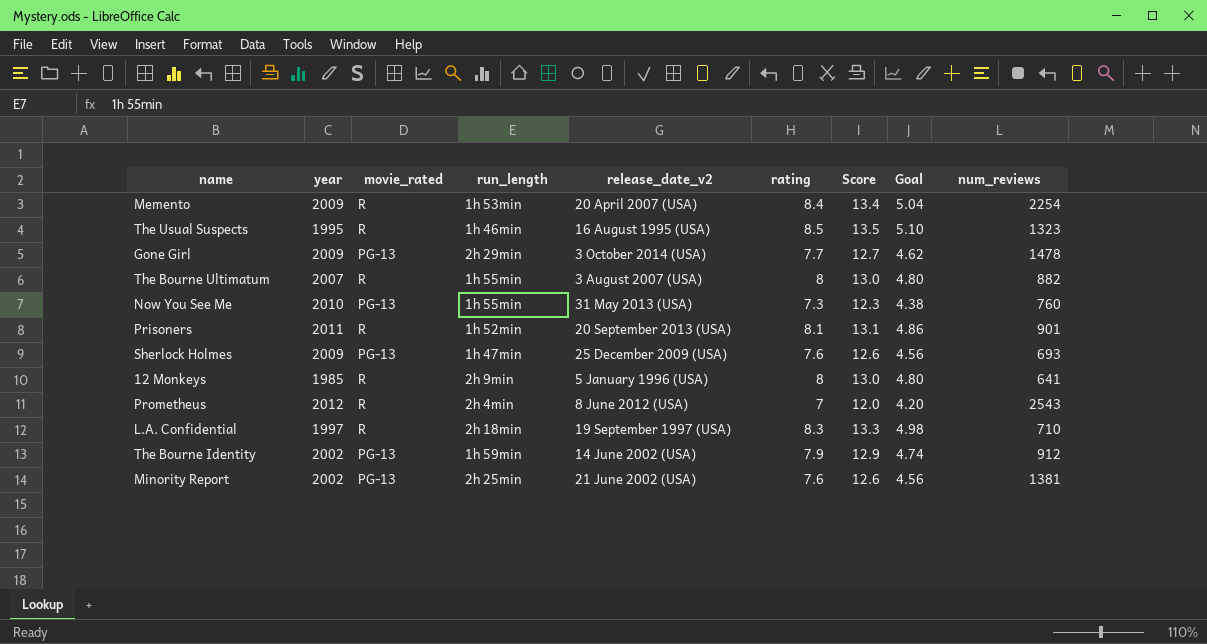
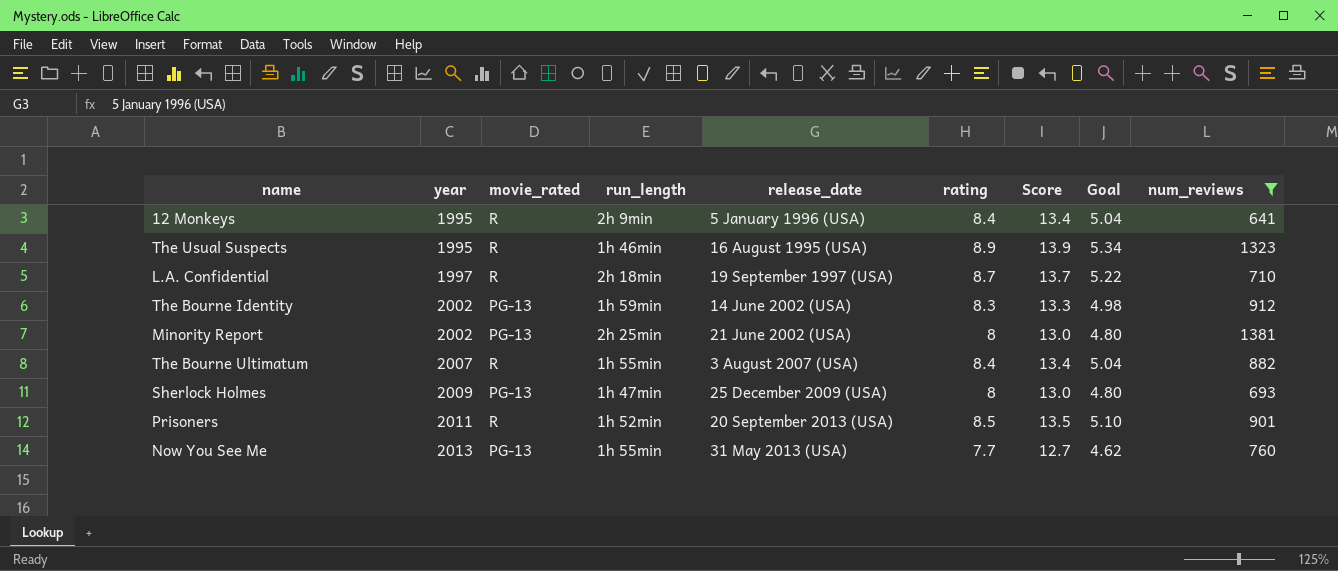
filter: none -> num_reviews <= 1381
row order: none -> year ascending
column name: release_date_v2 -> release_date
12 Monkeys | year: 1985 -> 1995
12 Monkeys | rating: 8 -> 8.4
12 Monkeys | Score: 13.0 -> 13.4
12 Monkeys | Goal: 4.80 -> 5.04
The Usual Suspects | rating: 8.5 -> 8.9
The Usual Suspects | Score: 13.5 -> 13.9
The Usual Suspects | Goal: 5.10 -> 5.34
L.A. Confidential | rating: 8.3 -> 8.7
L.A. Confidential | Score: 13.3 -> 13.7
L.A. Confidential | Goal: 4.98 -> 5.22
The Bourne Identity | rating: 7.9 -> 8.3
The Bourne Identity | Score: 12.9 -> 13.3
The Bourne Identity | Goal: 4.74 -> 4.98
Minority Report | rating: 7.6 -> 8
Minority Report | Score: 12.6 -> 13.0
Minority Report | Goal: 4.56 -> 4.80
The Bourne Ultimatum | rating: 8 -> 8.4
The Bourne Ultimatum | Score: 13.0 -> 13.4
The Bourne Ultimatum | Goal: 4.80 -> 5.04
Sherlock Holmes | rating: 7.6 -> 8
Sherlock Holmes | Score: 12.6 -> 13.0
Sherlock Holmes | Goal: 4.56 -> 4.80
Prisoners | rating: 8.1 -> 8.5
Prisoners | Score: 13.1 -> 13.5
Prisoners | Goal: 4.86 -> 5.10
Now You See Me | year: 2010 -> 2013
Now You See Me | rating: 7.3 -> 7.7
Now You See Me | Score: 12.3 -> 12.7
Now You See Me | Goal: 4.38 -> 4.62

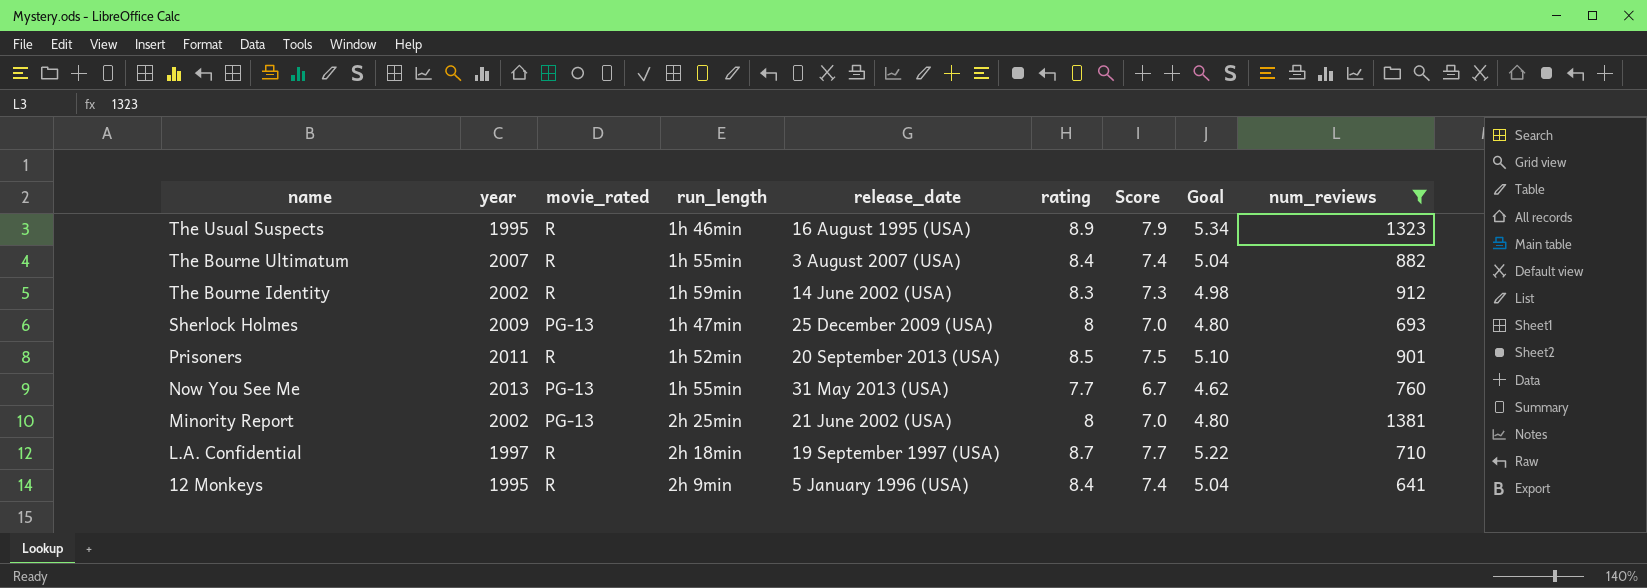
row order: year ascending -> name descending
column Score | formula: [rating] + 5 -> [rating] - 1
The Bourne Identity | movie_rated: PG-13 -> R

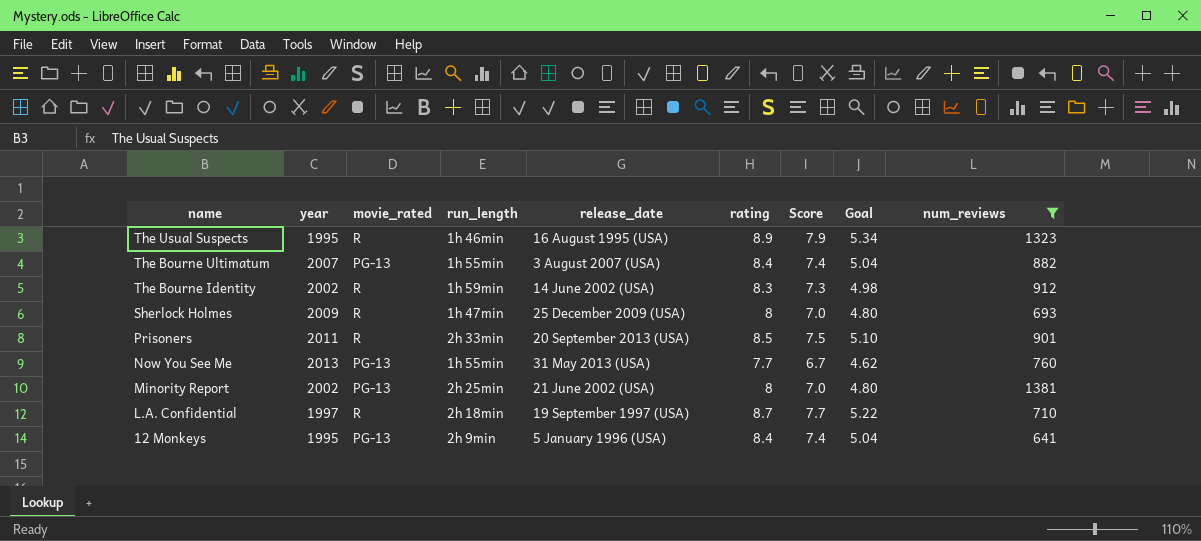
The Bourne Ultimatum | movie_rated: R -> PG-13
Sherlock Holmes | movie_rated: PG-13 -> R
Prisoners | run_length: 1h 52min -> 2h 33min
12 Monkeys | movie_rated: R -> PG-13

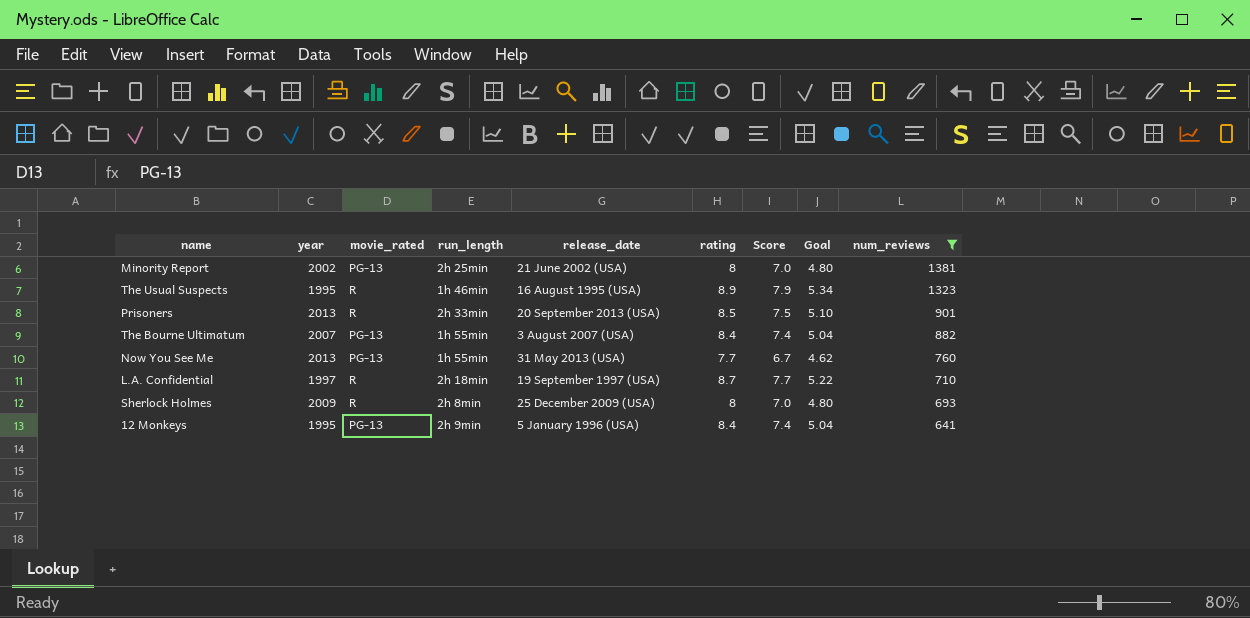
row order: name descending -> num_reviews descending
row The Bourne Identity: 2002 | R | 1h 59min | 14 June 2002 (USA) | 8.3 | 7.3 | 4.98 | 912 -> none
Prisoners | year: 2011 -> 2013
Sherlock Holmes | run_length: 1h 47min -> 2h 8min

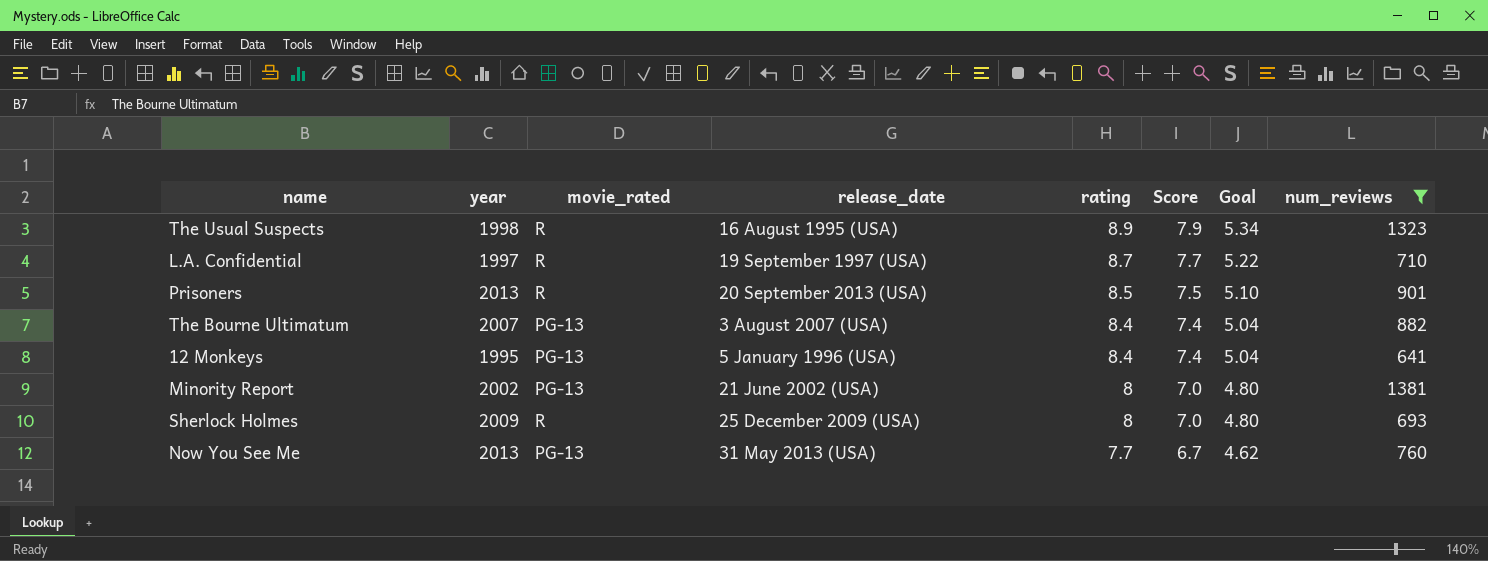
row order: num_reviews descending -> rating descending
column run_length | position: 4 -> none
The Usual Suspects | year: 1995 -> 1998

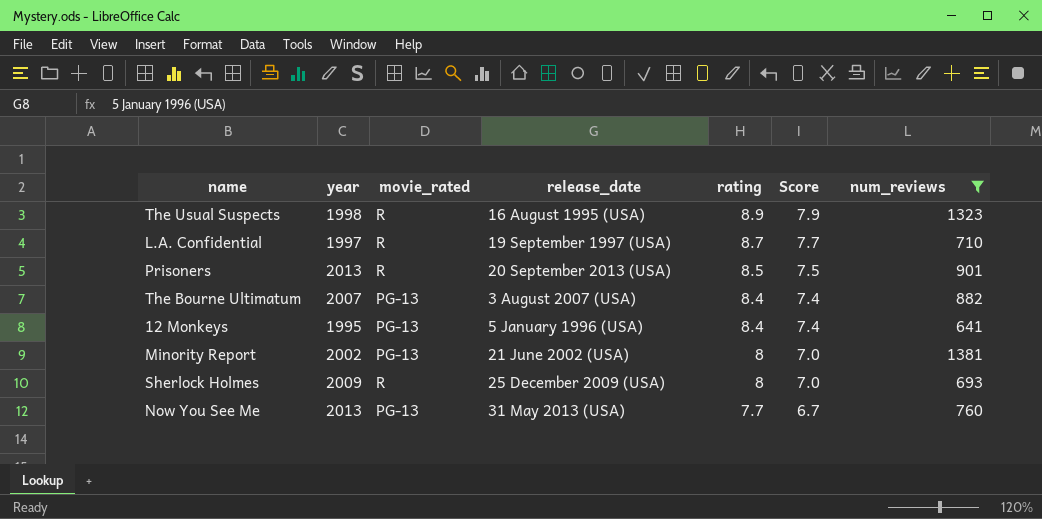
column Goal | formula: [rating] * 0.6 -> none

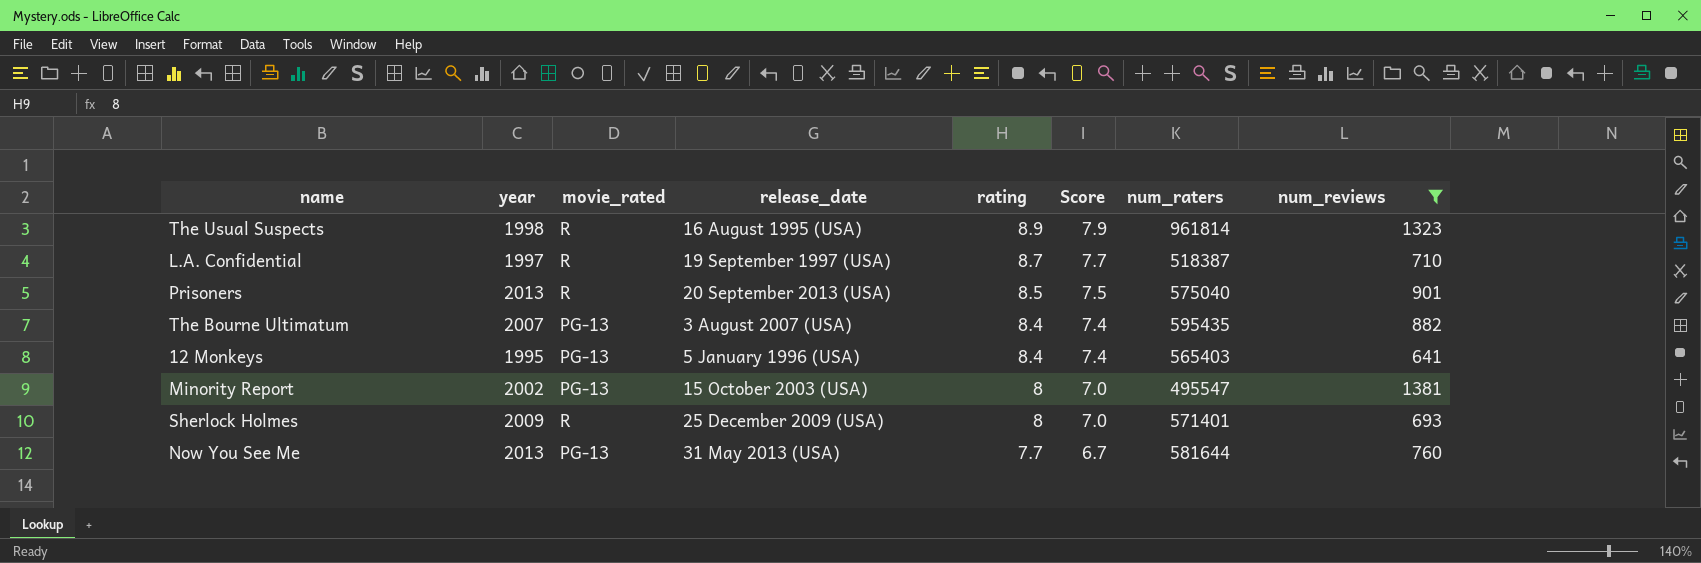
column num_raters | position: none -> 7
Minority Report | release_date: 21 June 2002 (USA) -> 15 October 2003 (USA)

